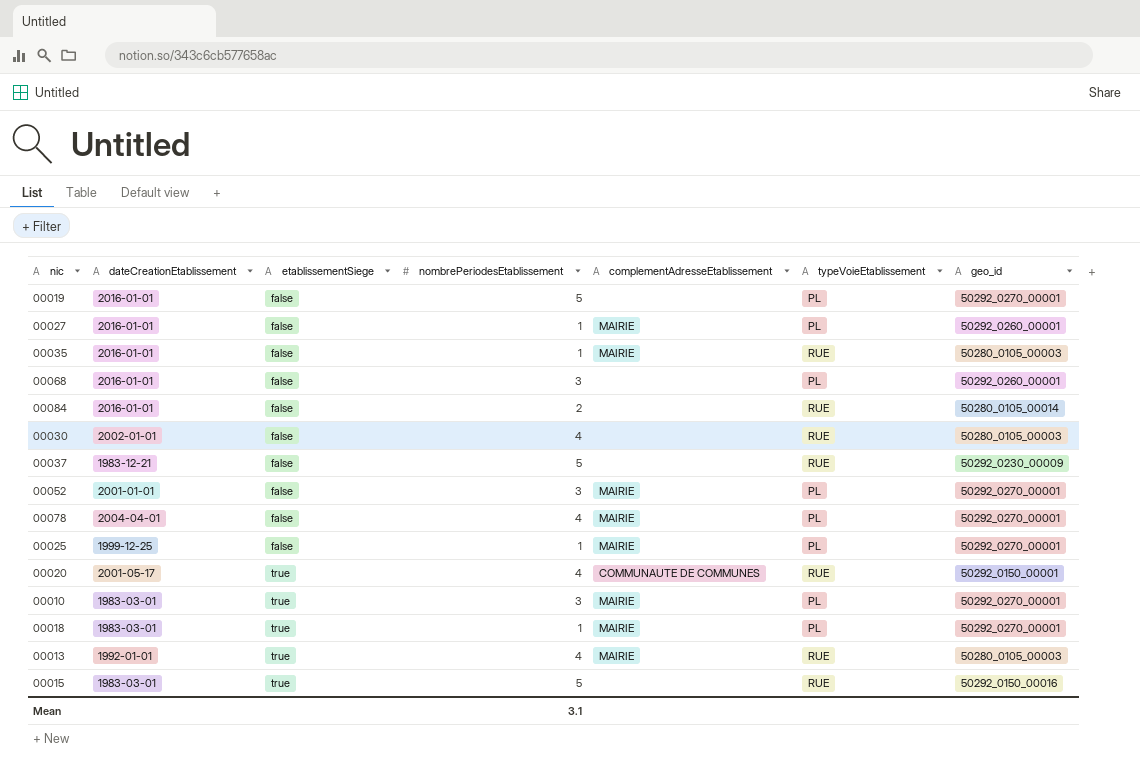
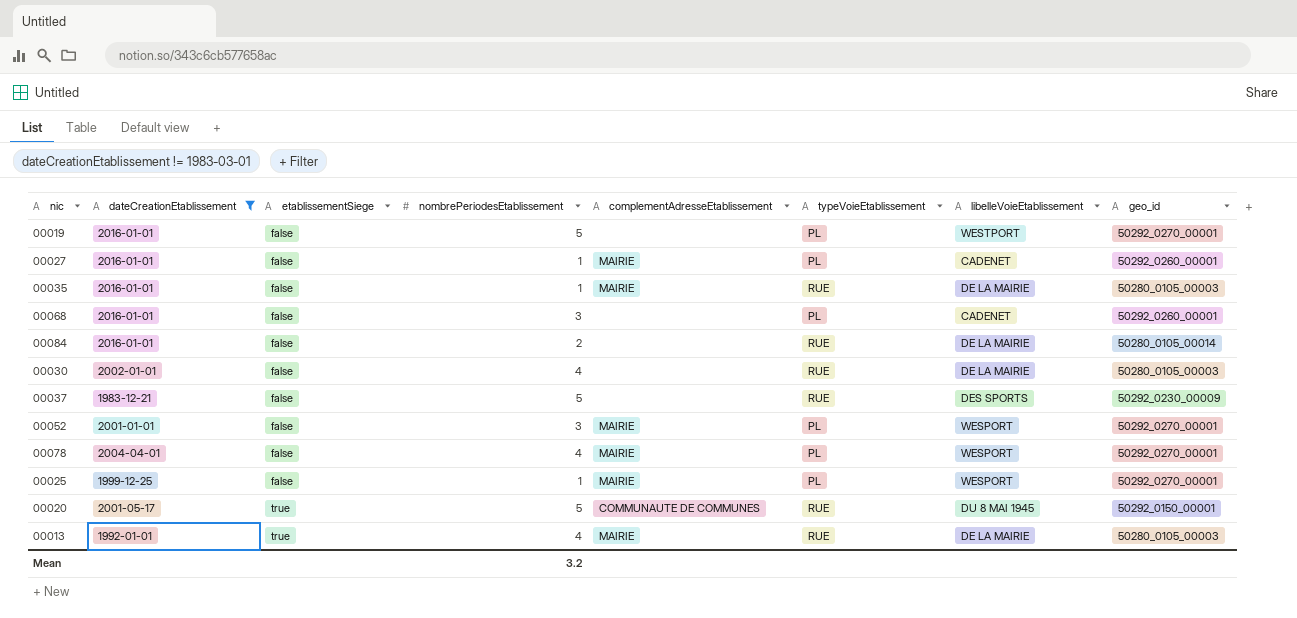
filter: none -> dateCreationEtablissement != 1983-03-01
column libelleVoieEtablissement | position: none -> 7
00020 | nombrePeriodesEtablissement: 4 -> 5
Mean | nombrePeriodesEtablissement: 3.1 -> 3.2

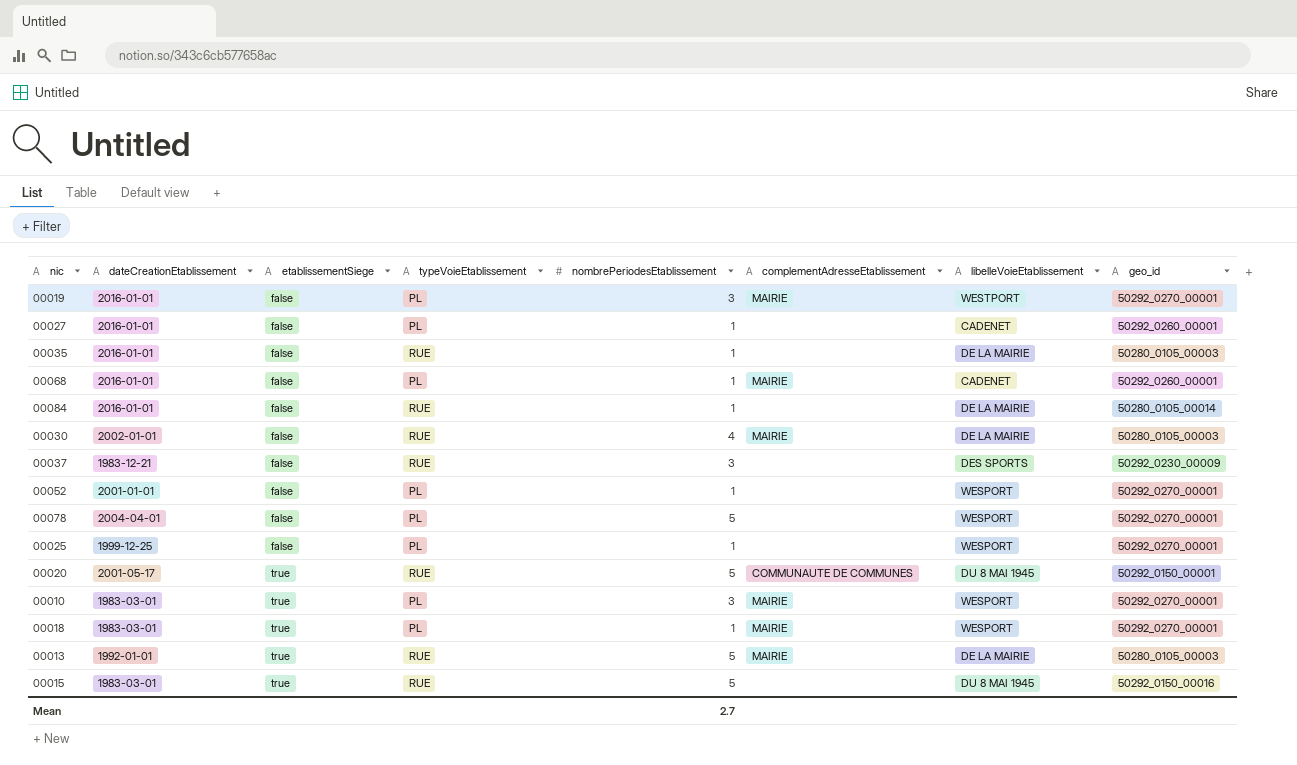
filter: dateCreationEtablissement != 1983-03-01 -> none
column typeVoieEtablissement | position: 6 -> 4
00019 | nombrePeriodesEtablissement: 5 -> 3
00019 | complementAdresseEtablissement: none -> MAIRIE
00027 | complementAdresseEtablissement: MAIRIE -> none
00035 | complementAdresseEtablissement: MAIRIE -> none
00068 | nombrePeriodesEtablissement: 3 -> 1
00068 | complementAdresseEtablissement: none -> MAIRIE
00084 | nombrePeriodesEtablissement: 2 -> 1
00030 | complementAdresseEtablissement: none -> MAIRIE
00037 | nombrePeriodesEtablissement: 5 -> 3
00052 | nombrePeriodesEtablissement: 3 -> 1
00052 | complementAdresseEtablissement: MAIRIE -> none
00078 | nombrePeriodesEtablissement: 4 -> 5
00078 | complementAdresseEtablissement: MAIRIE -> none
00025 | complementAdresseEtablissement: MAIRIE -> none
00013 | nombrePeriodesEtablissement: 4 -> 5
Mean | nombrePeriodesEtablissement: 3.2 -> 2.7

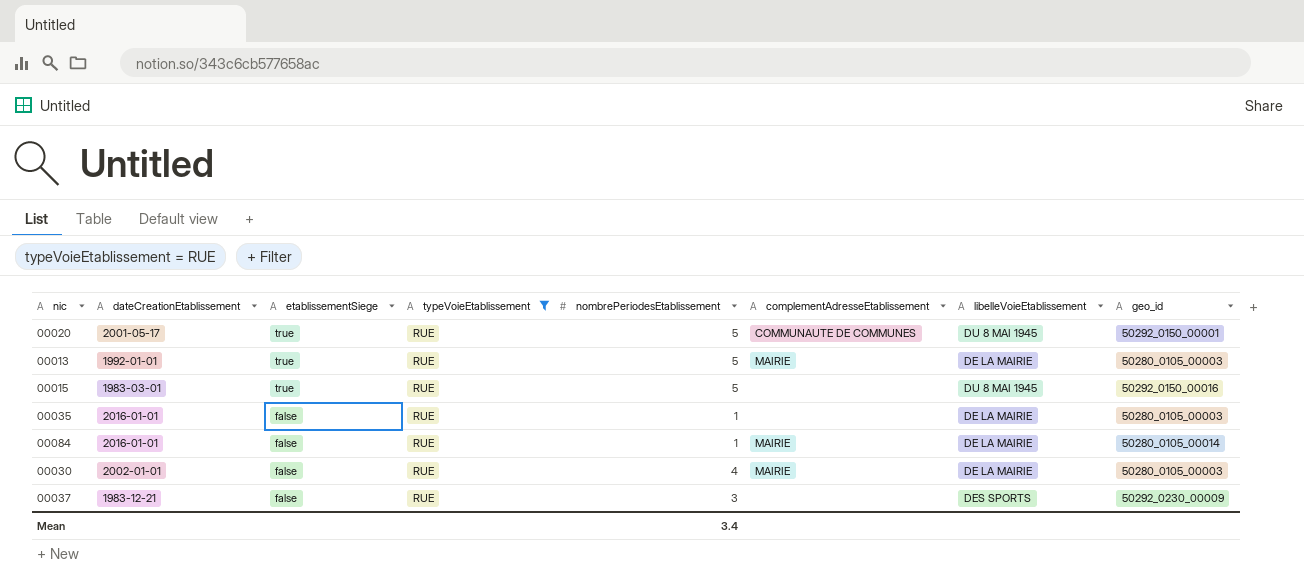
filter: none -> typeVoieEtablissement = RUE
row order: etablissementSiege ascending -> etablissementSiege descending
00084 | complementAdresseEtablissement: none -> MAIRIE
Mean | nombrePeriodesEtablissement: 2.7 -> 3.4

